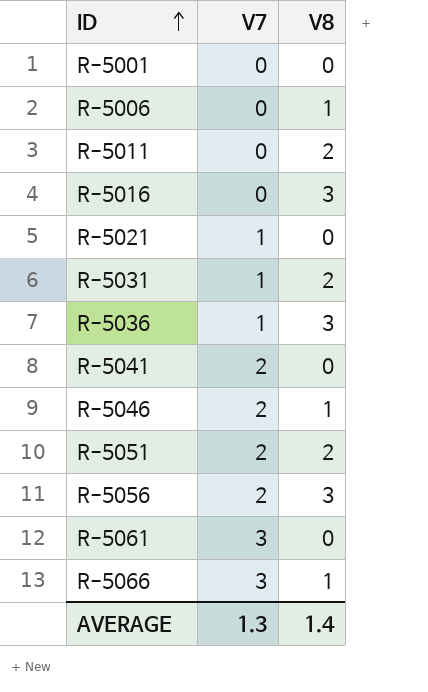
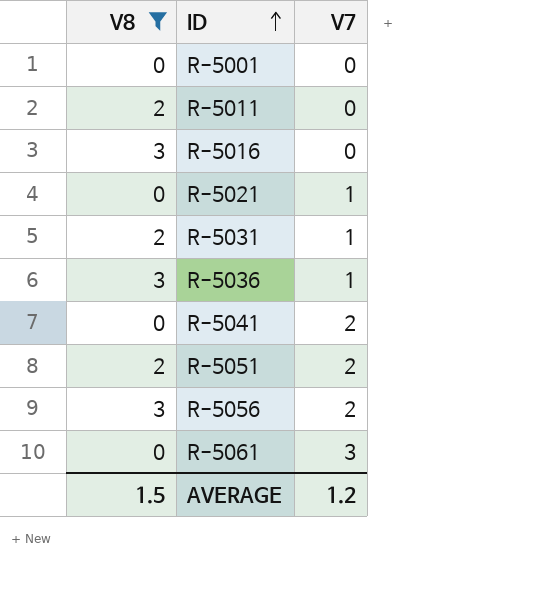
filter: none -> V8 != 1
column V8 | position: 3 -> 1
AVERAGE | V8: 1.4 -> 1.5
AVERAGE | V7: 1.3 -> 1.2

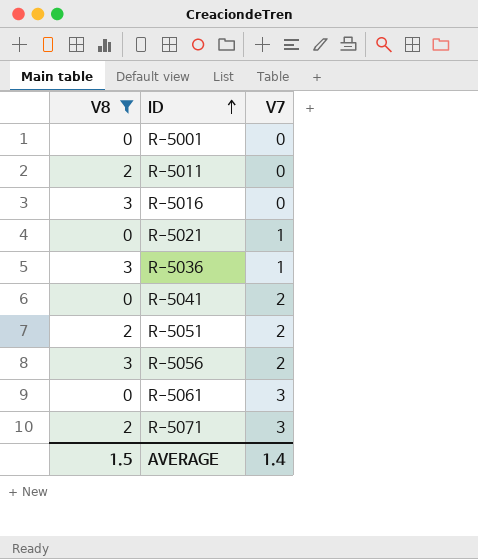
row R-5031: 2 | 1 -> none
row R-5071: none -> 2 | 3
AVERAGE | V7: 1.2 -> 1.4

